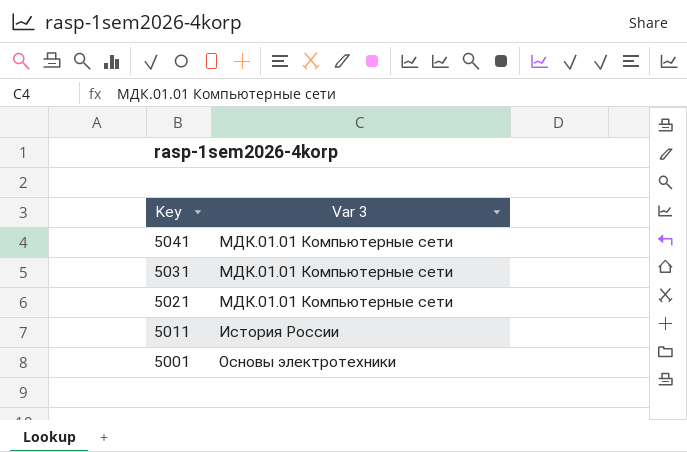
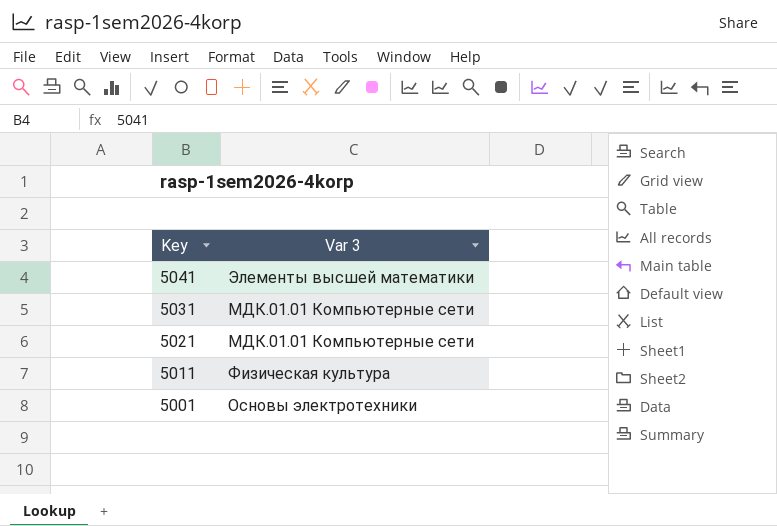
5041 | Var 3: МДК.01.01 Компьютерные сети -> Элементы высшей математики
5011 | Var 3: История России -> Физическая культура

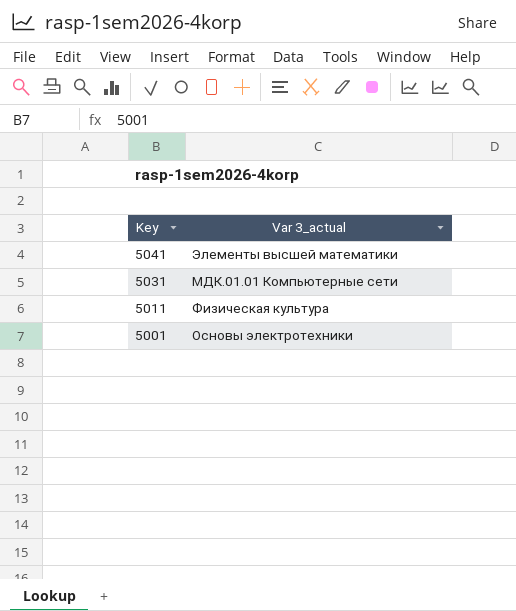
column name: Var 3 -> Var 3_actual
row 5021: МДК.01.01 Компьютерные сети -> none

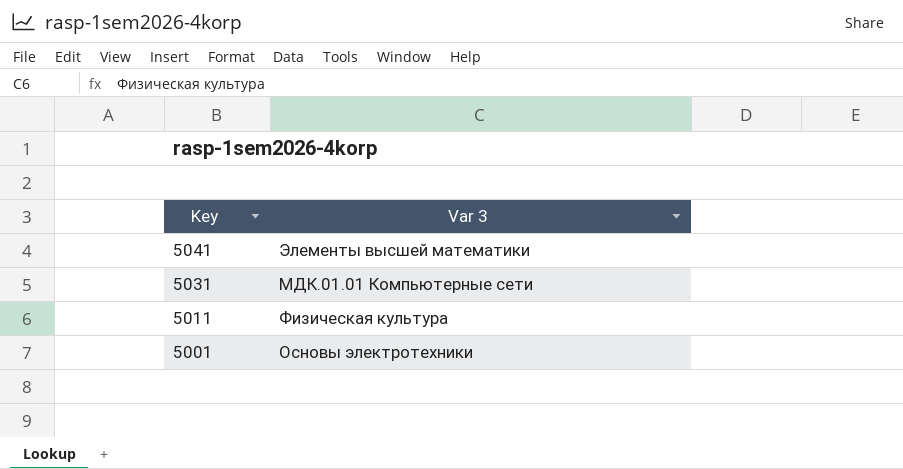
column name: Var 3_actual -> Var 3

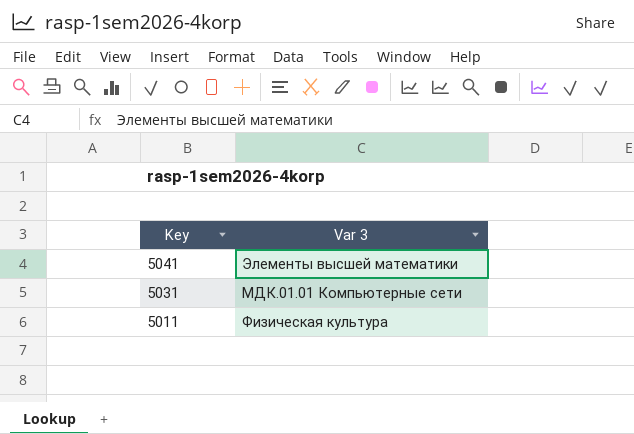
row 5001: Основы электротехники -> none

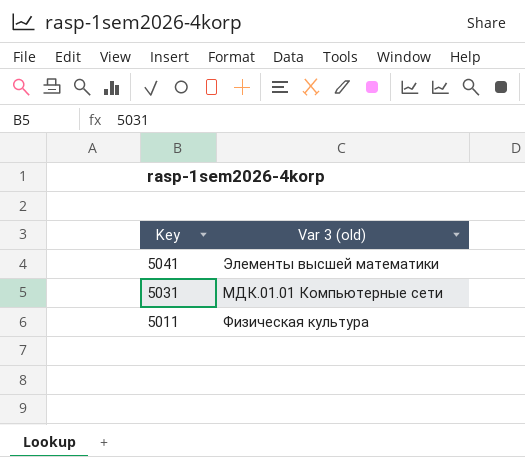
column name: Var 3 -> Var 3 (old)

